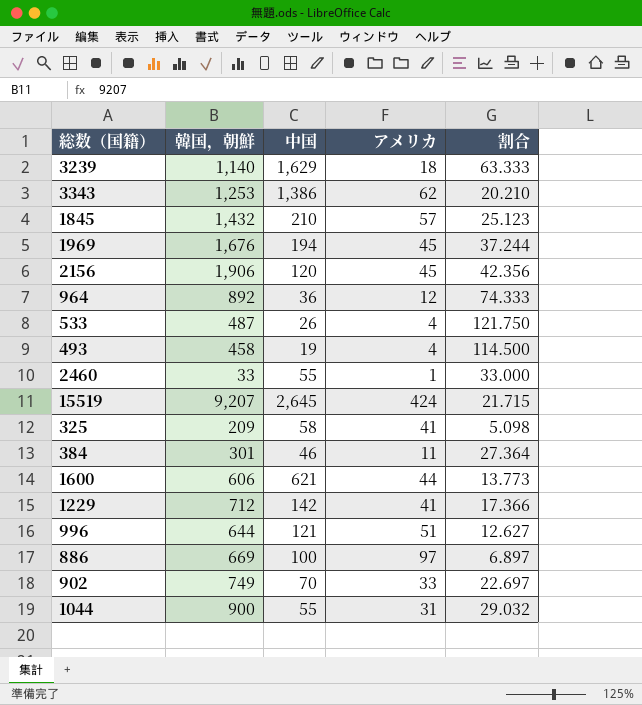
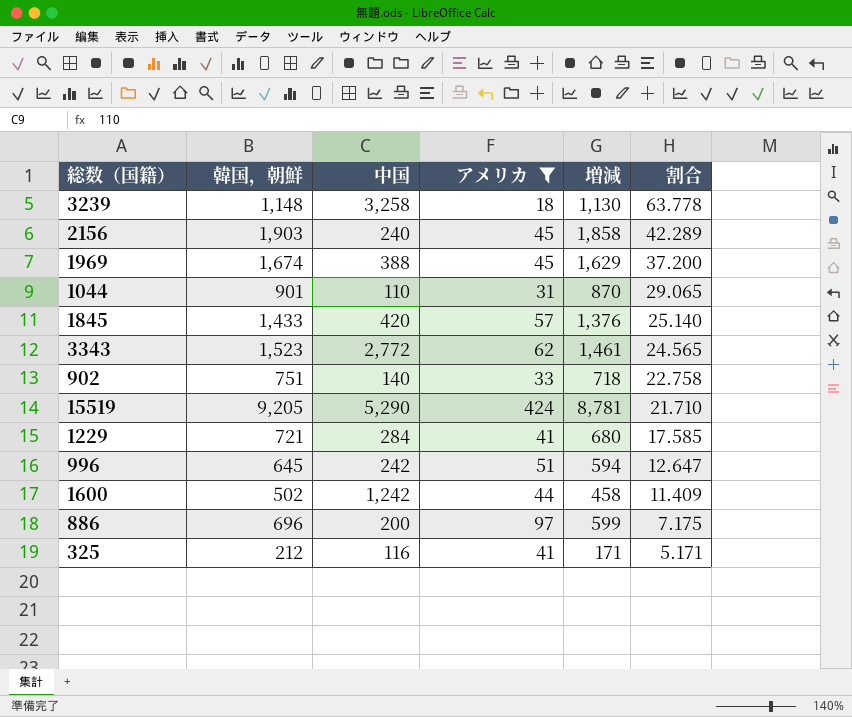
filter: none -> アメリカ >= 18
row order: none -> 割合 descending
column 増減 | formula: none -> [韓国，朝鮮] - [アメリカ]
3239 | 韓国，朝鮮: 1,140 -> 1,148
3239 | 中国: 1,629 -> 3,258
3239 | 割合: 63.333 -> 63.778
2156 | 韓国，朝鮮: 1,906 -> 1,903
2156 | 中国: 120 -> 240
2156 | 割合: 42.356 -> 42.289
1969 | 韓国，朝鮮: 1,676 -> 1,674
1969 | 中国: 194 -> 388
1969 | 割合: 37.244 -> 37.200
1044 | 韓国，朝鮮: 900 -> 901
1044 | 中国: 55 -> 110
1044 | 割合: 29.032 -> 29.065
1845 | 韓国，朝鮮: 1,432 -> 1,433
1845 | 中国: 210 -> 420
1845 | 割合: 25.123 -> 25.140
3343 | 韓国，朝鮮: 1,253 -> 1,523
3343 | 中国: 1,386 -> 2,772
3343 | 割合: 20.210 -> 24.565
902 | 韓国，朝鮮: 749 -> 751
902 | 中国: 70 -> 140
902 | 割合: 22.697 -> 22.758
15519 | 韓国，朝鮮: 9,207 -> 9,205
15519 | 中国: 2,645 -> 5,290
15519 | 割合: 21.715 -> 21.710
1229 | 韓国，朝鮮: 712 -> 721
1229 | 中国: 142 -> 284
1229 | 割合: 17.366 -> 17.585
996 | 韓国，朝鮮: 644 -> 645
996 | 中国: 121 -> 242
996 | 割合: 12.627 -> 12.647
1600 | 韓国，朝鮮: 606 -> 502
1600 | 中国: 621 -> 1,242
1600 | 割合: 13.773 -> 11.409
886 | 韓国，朝鮮: 669 -> 696
886 | 中国: 100 -> 200
886 | 割合: 6.897 -> 7.175
325 | 韓国，朝鮮: 209 -> 212
325 | 中国: 58 -> 116
325 | 割合: 5.098 -> 5.171

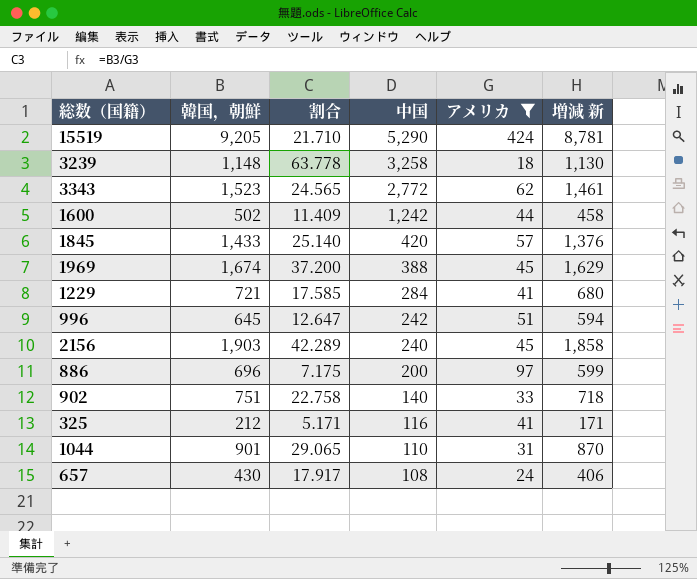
row order: 割合 descending -> 中国 descending
column 割合 | position: 6 -> 3
column name: 増減 -> 増減 新
row 657: none -> 430 | 17.917 | 108 | 24 | 406

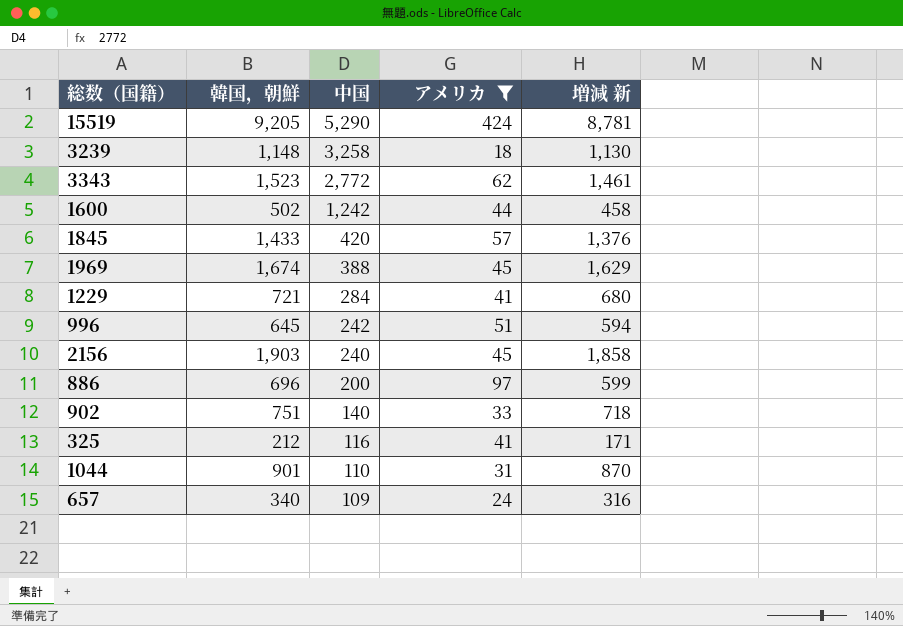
column 割合 | formula: [韓国，朝鮮] / [アメリカ] -> none
657 | 韓国，朝鮮: 430 -> 340
657 | 中国: 108 -> 109
657 | 増減 新: 406 -> 316

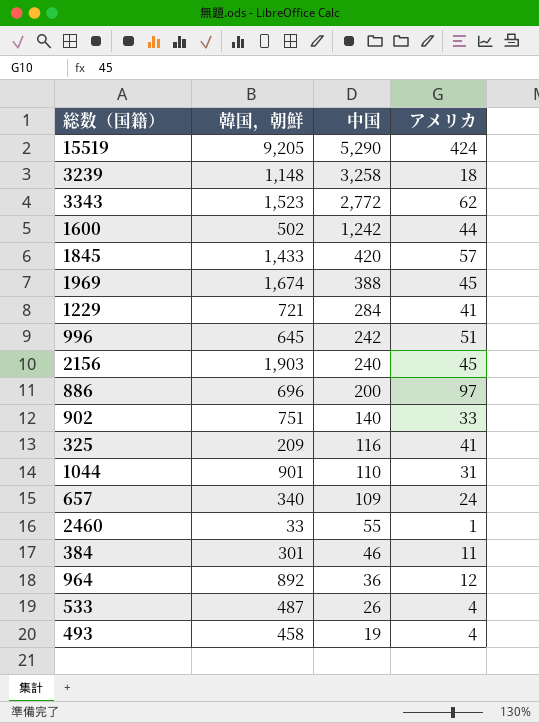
filter: アメリカ >= 18 -> none
column 増減 新 | formula: [韓国，朝鮮] - [アメリカ] -> none
325 | 韓国，朝鮮: 212 -> 209

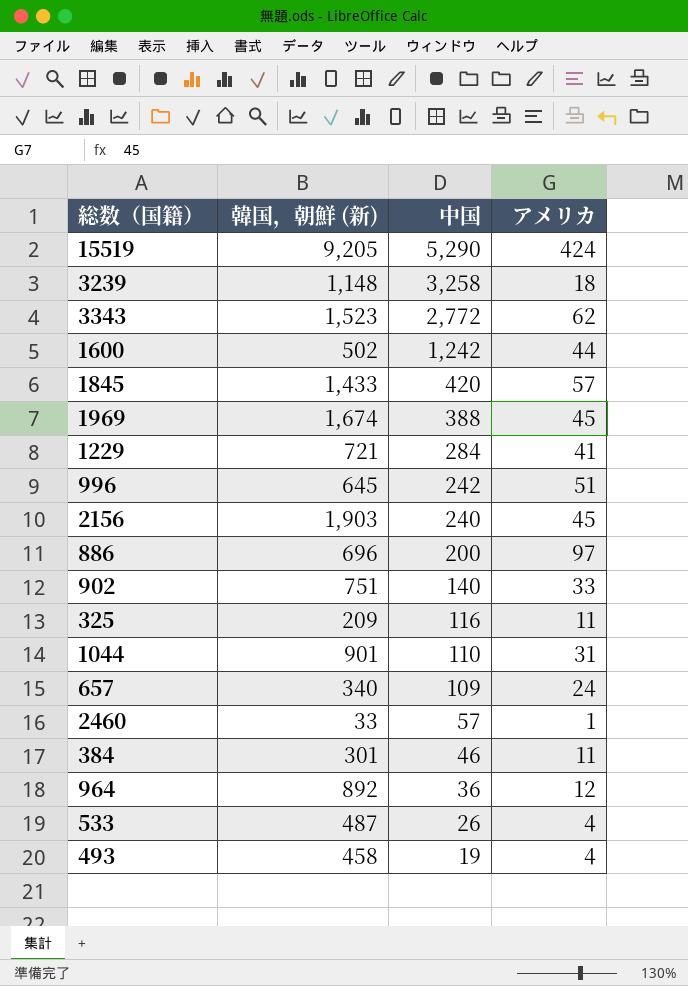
column name: 韓国，朝鮮 -> 韓国，朝鮮 (新)
325 | アメリカ: 41 -> 11
2460 | 中国: 55 -> 57

